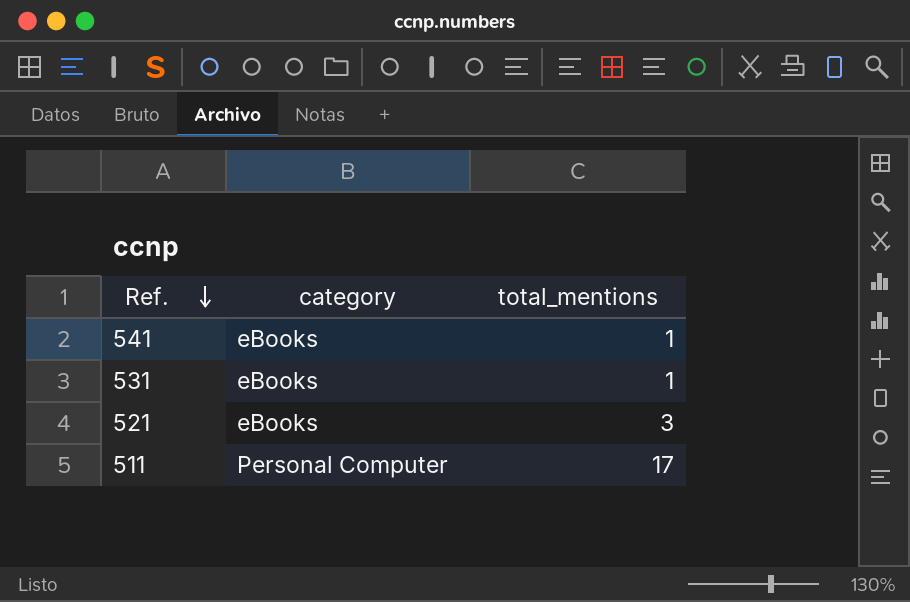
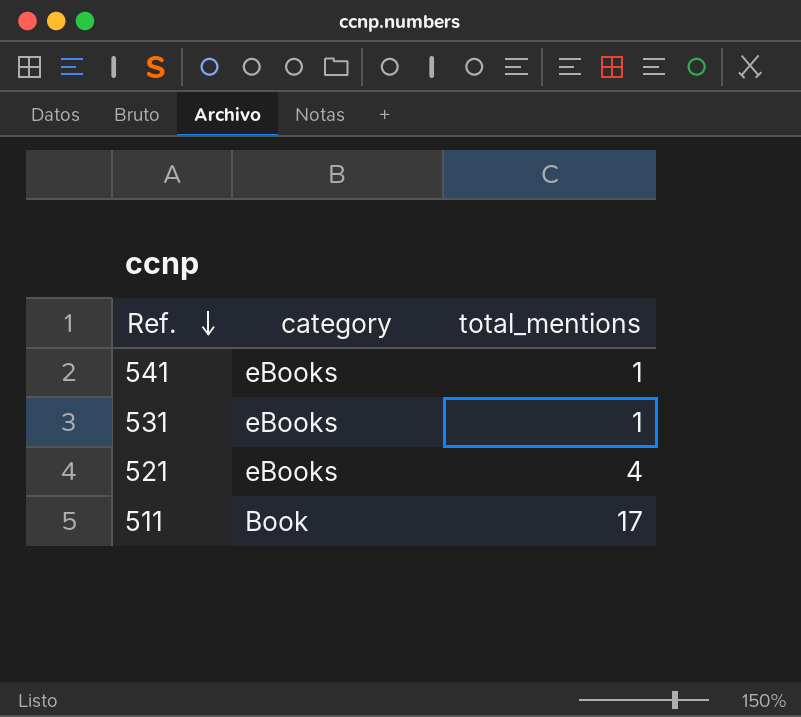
521 | total_mentions: 3 -> 4
511 | category: Personal Computer -> Book

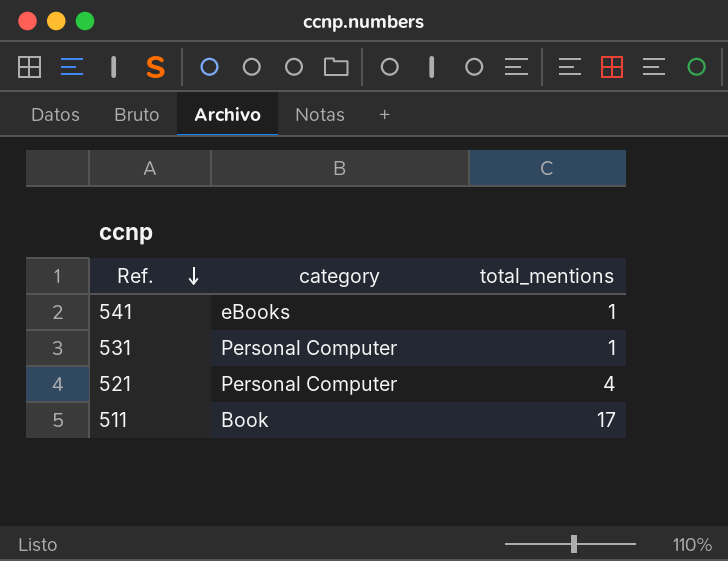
531 | category: eBooks -> Personal Computer
521 | category: eBooks -> Personal Computer

